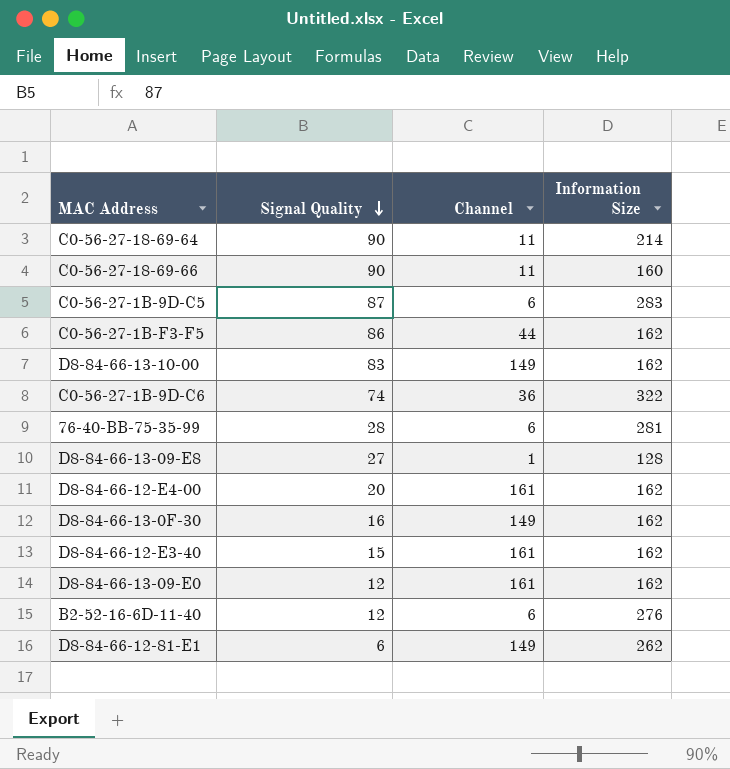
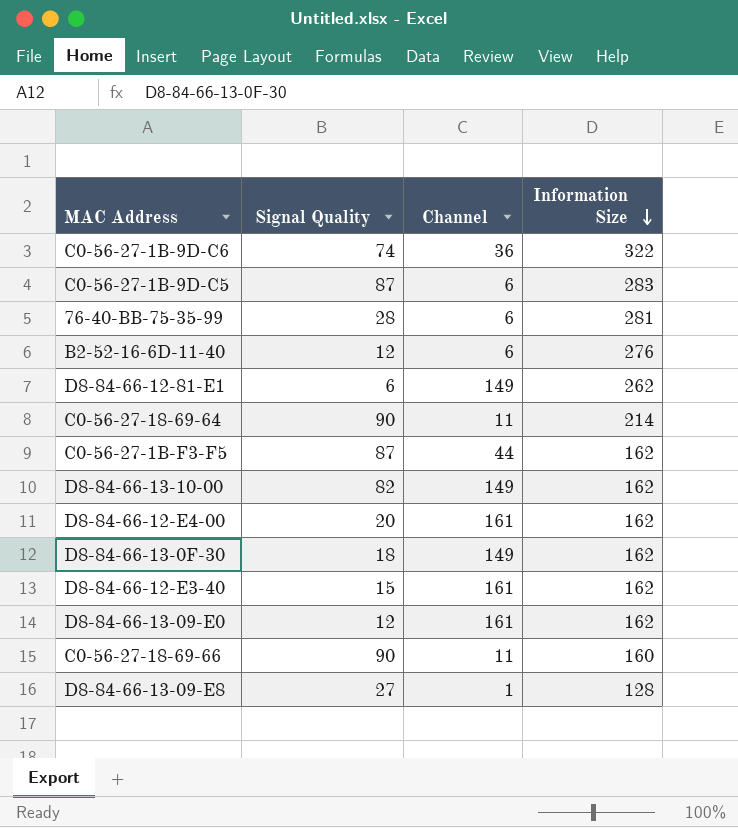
row order: Signal Quality descending -> Information Size descending
C0-56-27-1B-F3-F5 | Signal Quality: 86 -> 87
D8-84-66-13-10-00 | Signal Quality: 83 -> 82
D8-84-66-13-0F-30 | Signal Quality: 16 -> 18

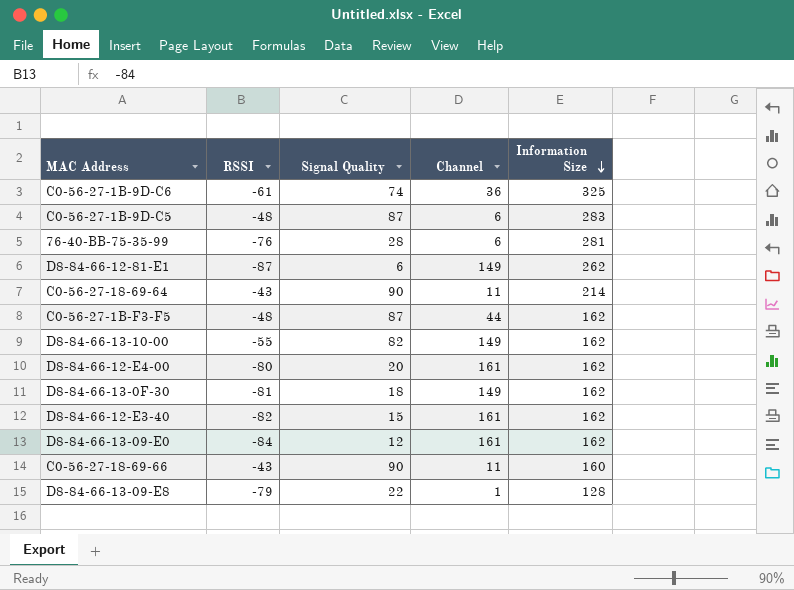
column RSSI | position: none -> 2
row B2-52-16-6D-11-40: 12 | 6 | 276 -> none
C0-56-27-1B-9D-C6 | Information Size: 322 -> 325
D8-84-66-13-09-E8 | Signal Quality: 27 -> 22

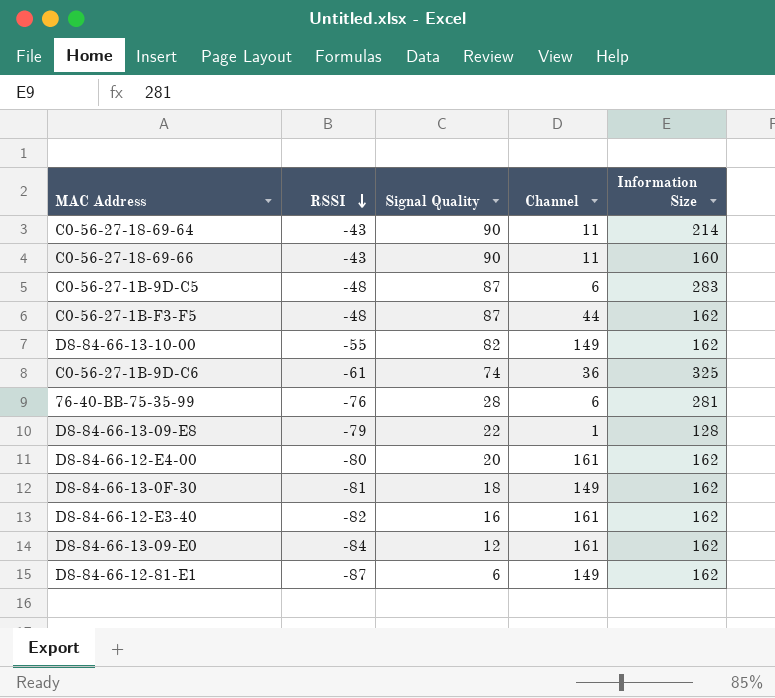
row order: Information Size descending -> RSSI descending
D8-84-66-12-E3-40 | Signal Quality: 15 -> 16
D8-84-66-12-81-E1 | Information Size: 262 -> 162

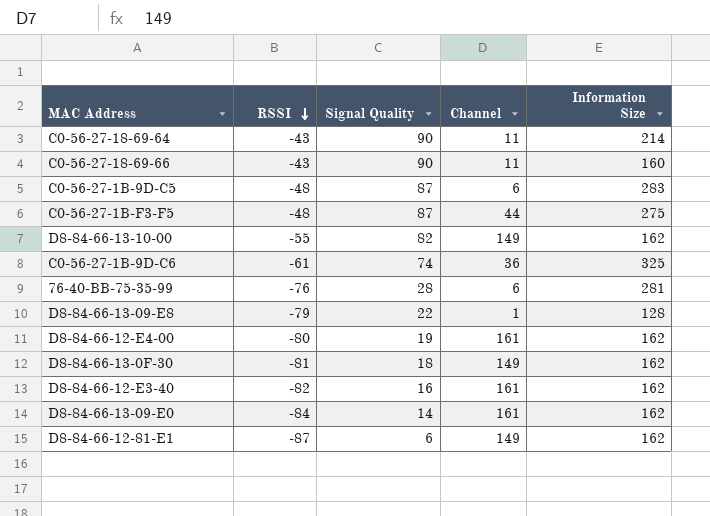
C0-56-27-1B-F3-F5 | Information Size: 162 -> 275
D8-84-66-12-E4-00 | Signal Quality: 20 -> 19
D8-84-66-13-09-E0 | Signal Quality: 12 -> 14

